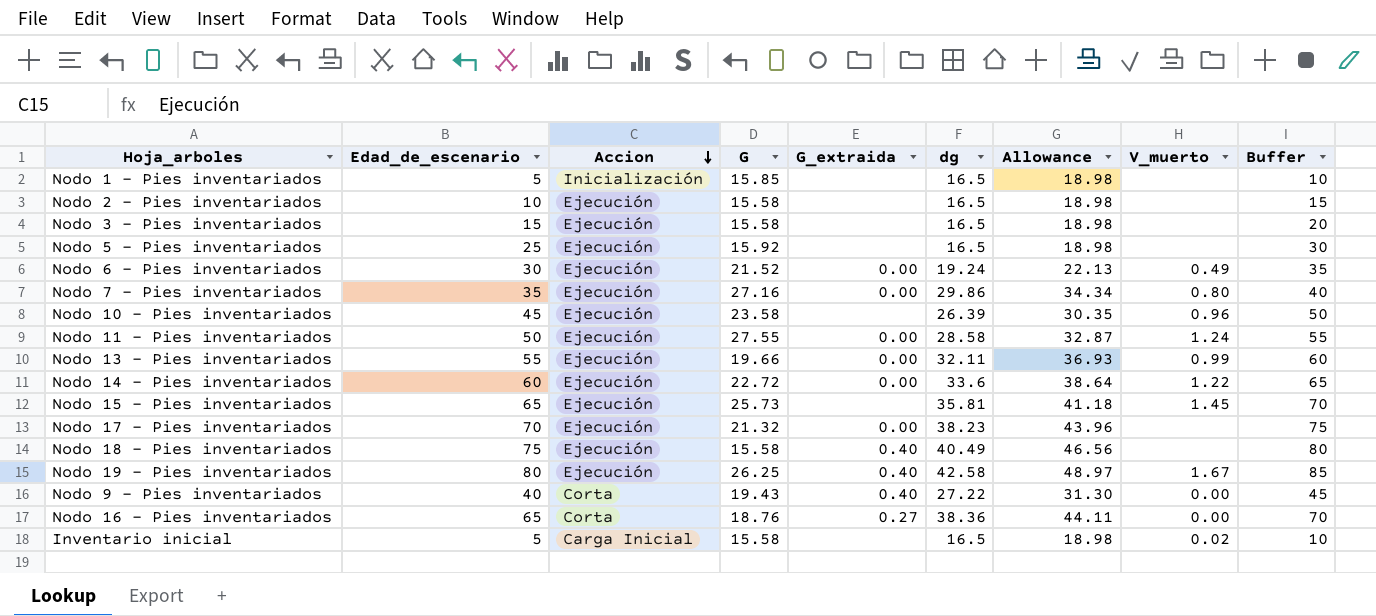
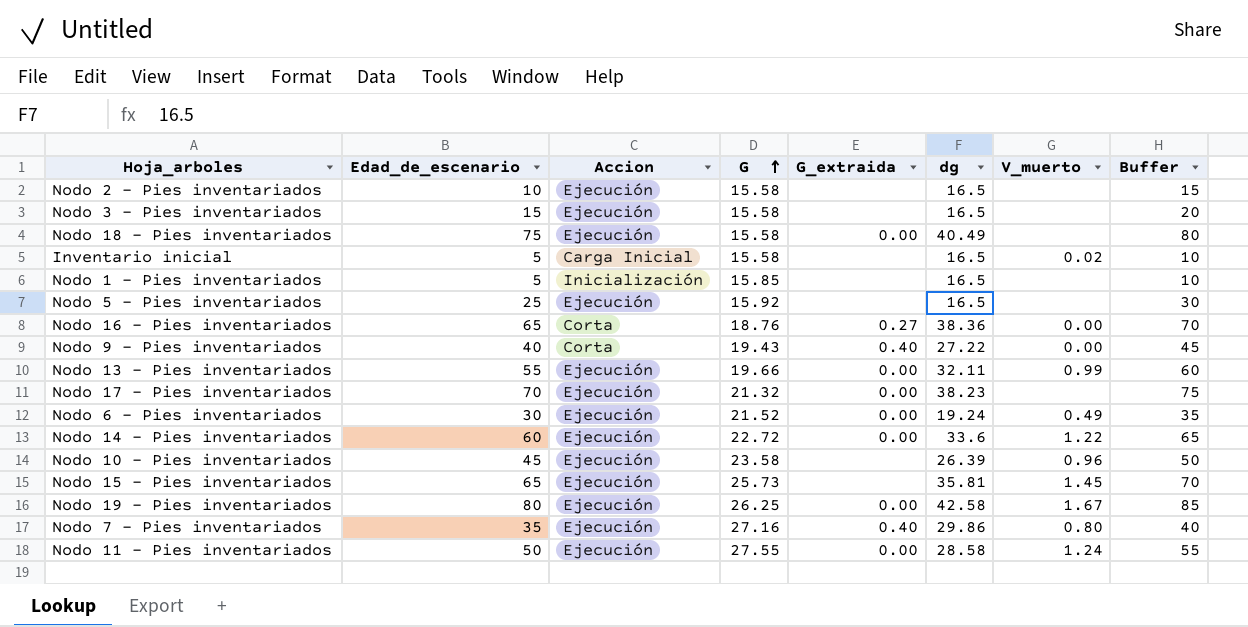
row order: Accion descending -> G ascending
column Allowance | formula: [dg] * 1.15 -> none
Nodo 18 - Pies inventariados | G_extraida: 0.40 -> 0.00
Nodo 19 - Pies inventariados | G_extraida: 0.40 -> 0.00
Nodo 7 - Pies inventariados | G_extraida: 0.00 -> 0.40

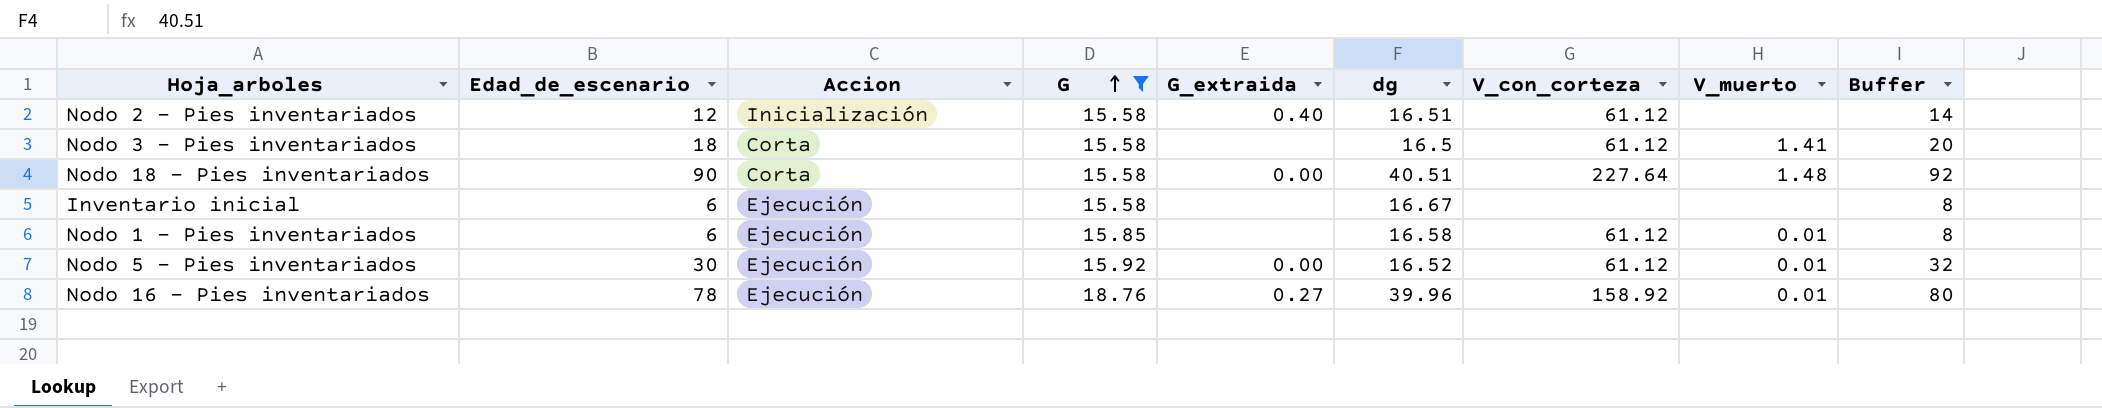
filter: none -> G <= 18.76
column V_con_corteza | position: none -> 7
column Buffer | formula: [Edad_de_escenario] + 5 -> [Edad_de_escenario] + 2
Nodo 2 - Pies inventariados | Edad_de_escenario: 10 -> 12
Nodo 2 - Pies inventariados | Accion: Ejecución -> Inicialización
Nodo 2 - Pies inventariados | G_extraida: none -> 0.40
Nodo 2 - Pies inventariados | dg: 16.5 -> 16.51
Nodo 3 - Pies inventariados | Edad_de_escenario: 15 -> 18
Nodo 3 - Pies inventariados | Accion: Ejecución -> Corta
Nodo 3 - Pies inventariados | V_muerto: none -> 1.41
Nodo 18 - Pies inventariados | Edad_de_escenario: 75 -> 90
Nodo 18 - Pies inventariados | Accion: Ejecución -> Corta
Nodo 18 - Pies inventariados | dg: 40.49 -> 40.51
Nodo 18 - Pies inventariados | V_muerto: none -> 1.48
Inventario inicial | Edad_de_escenario: 5 -> 6
Inventario inicial | Accion: Carga Inicial -> Ejecución
Inventario inicial | dg: 16.5 -> 16.67
Inventario inicial | V_muerto: 0.02 -> none
Nodo 1 - Pies inventariados | Edad_de_escenario: 5 -> 6
Nodo 1 - Pies inventariados | Accion: Inicialización -> Ejecución
Nodo 1 - Pies inventariados | dg: 16.5 -> 16.58
Nodo 1 - Pies inventariados | V_muerto: none -> 0.01
Nodo 5 - Pies inventariados | Edad_de_escenario: 25 -> 30
Nodo 5 - Pies inventariados | G_extraida: none -> 0.00
Nodo 5 - Pies inventariados | dg: 16.5 -> 16.52
Nodo 5 - Pies inventariados | V_muerto: none -> 0.01
Nodo 16 - Pies inventariados | Edad_de_escenario: 65 -> 78
Nodo 16 - Pies inventariados | Accion: Corta -> Ejecución
Nodo 16 - Pies inventariados | dg: 38.36 -> 39.96
Nodo 16 - Pies inventariados | V_muerto: 0.00 -> 0.01

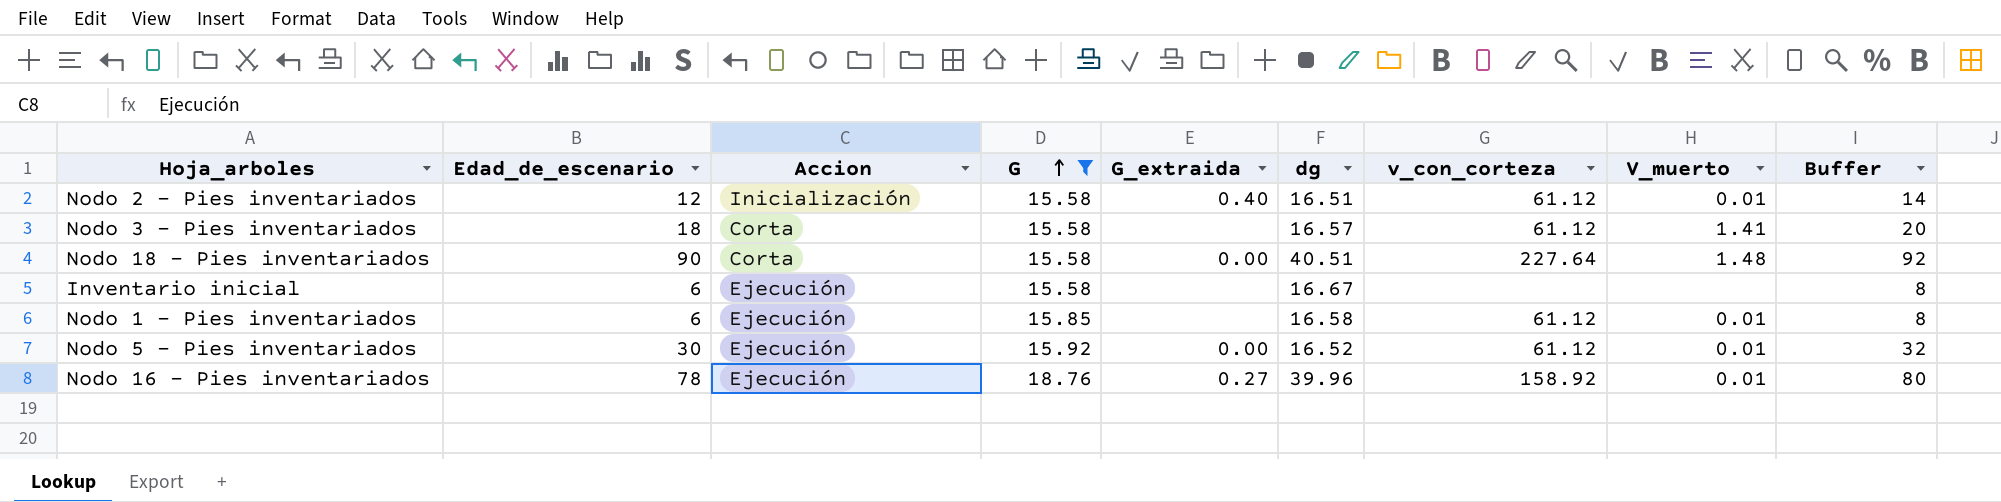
column name: V_con_corteza -> v_con_corteza
Nodo 2 - Pies inventariados | V_muerto: none -> 0.01
Nodo 3 - Pies inventariados | dg: 16.5 -> 16.57

